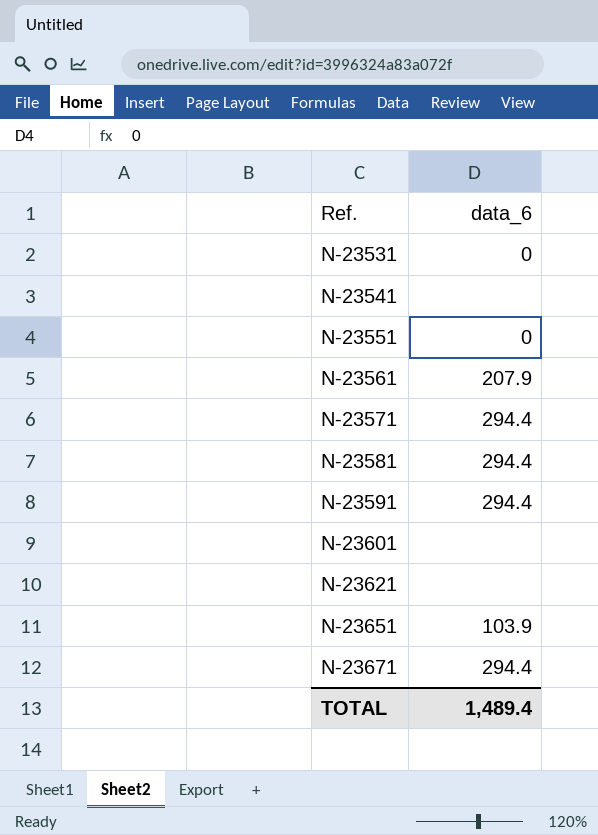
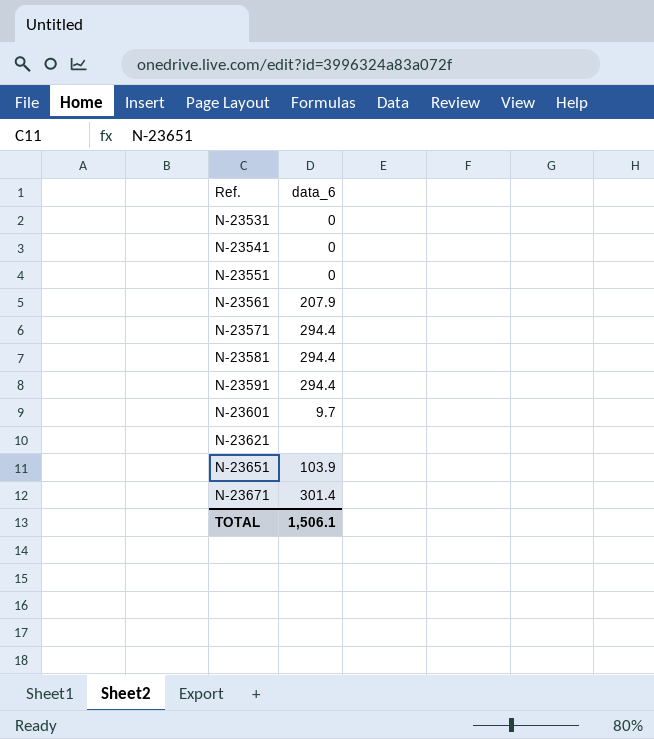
N-23541 | data_6: none -> 0
N-23601 | data_6: none -> 9.7
N-23671 | data_6: 294.4 -> 301.4
TOTAL | data_6: 1,489.4 -> 1,506.1

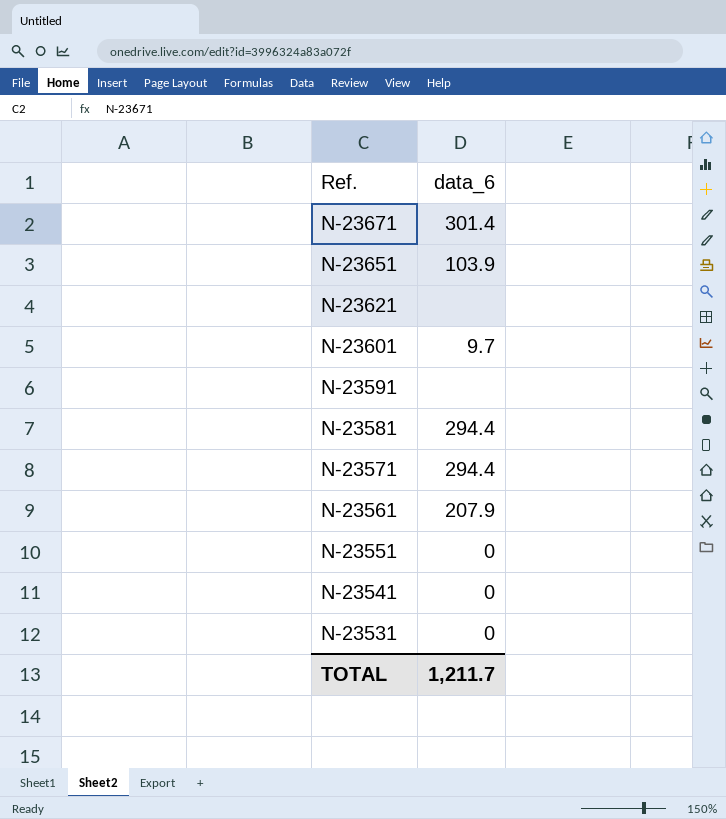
row order: Ref. ascending -> Ref. descending
N-23591 | data_6: 294.4 -> none
TOTAL | data_6: 1,506.1 -> 1,211.7

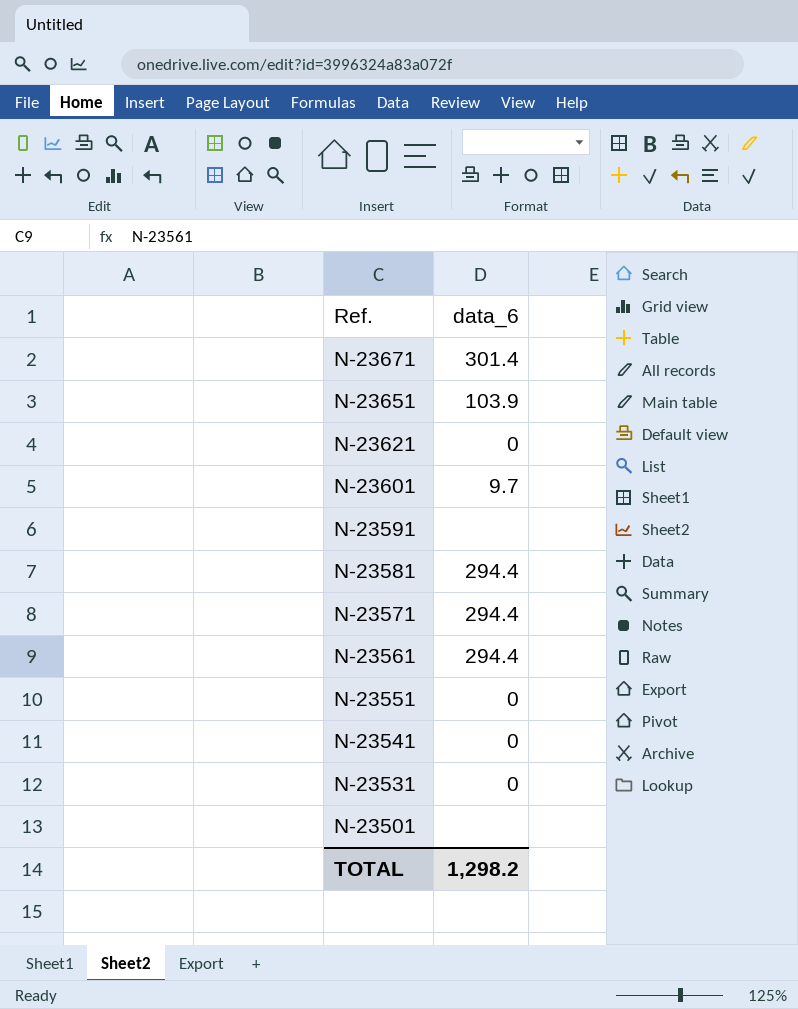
N-23621 | data_6: none -> 0
N-23561 | data_6: 207.9 -> 294.4
row N-23501: none -> none
TOTAL | data_6: 1,211.7 -> 1,298.2

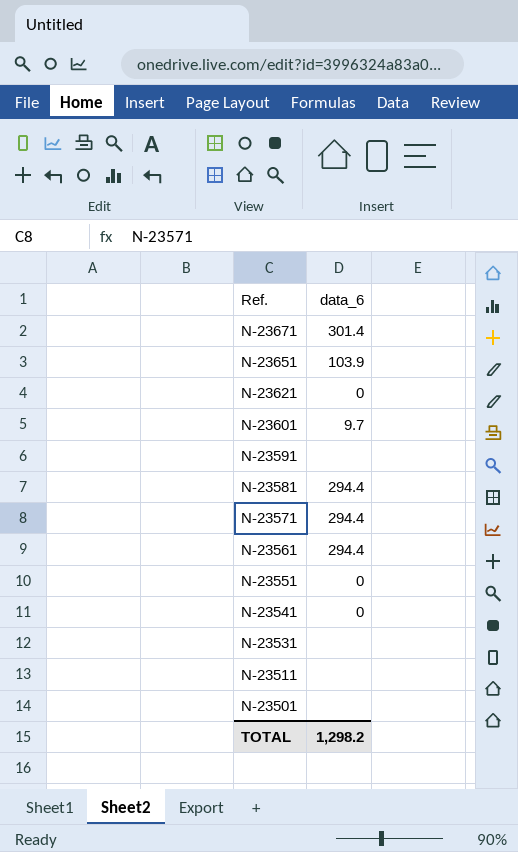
N-23531 | data_6: 0 -> none
row N-23511: none -> none

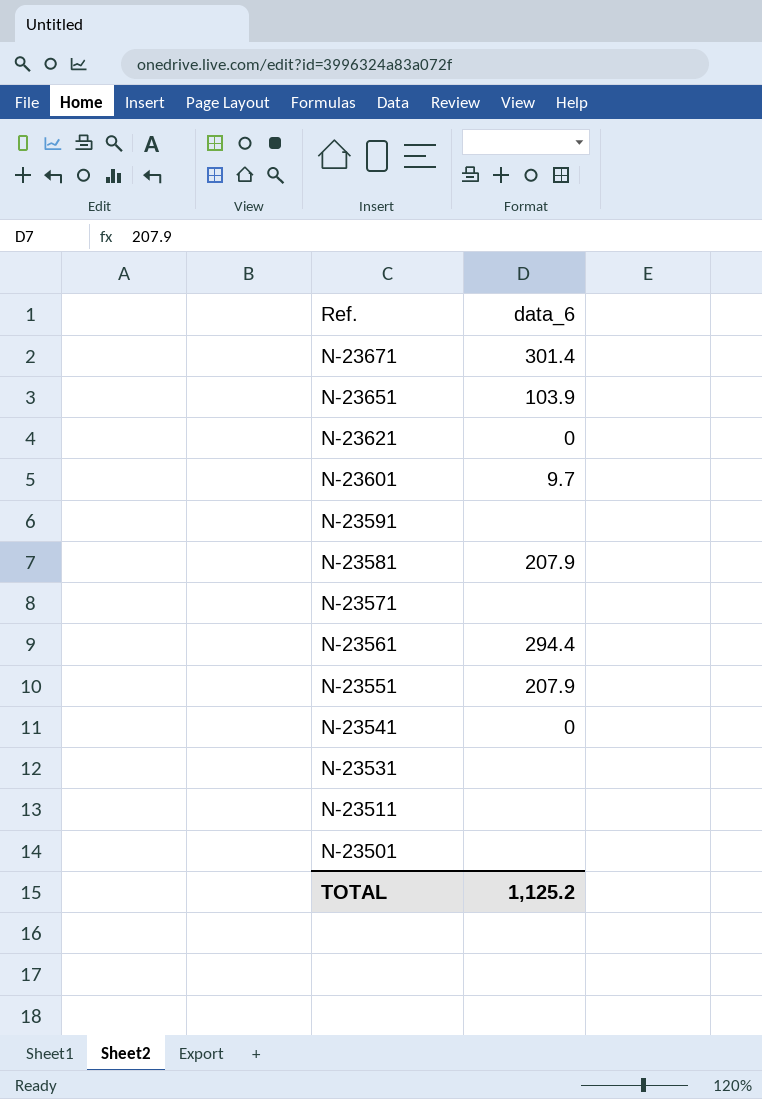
N-23581 | data_6: 294.4 -> 207.9
N-23571 | data_6: 294.4 -> none
N-23551 | data_6: 0 -> 207.9
TOTAL | data_6: 1,298.2 -> 1,125.2

